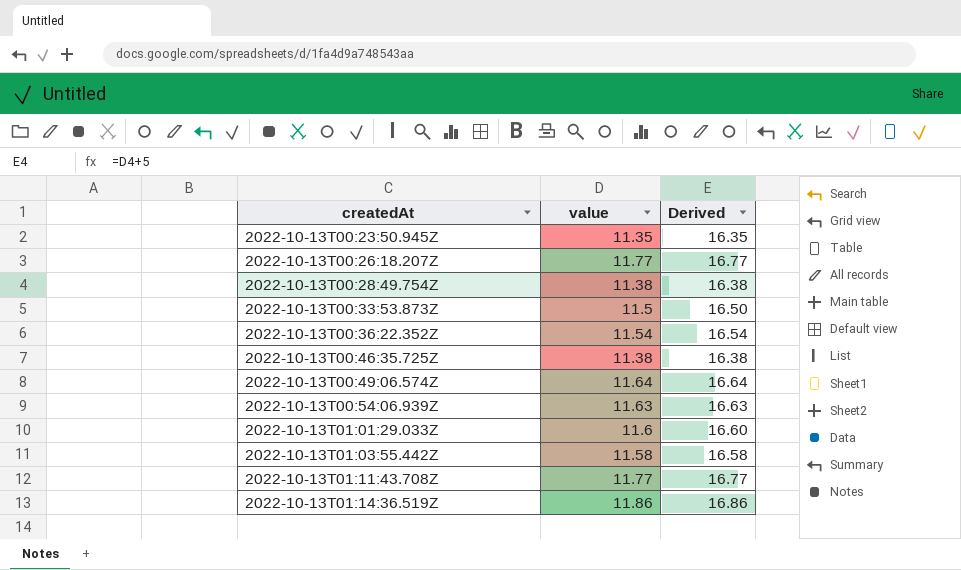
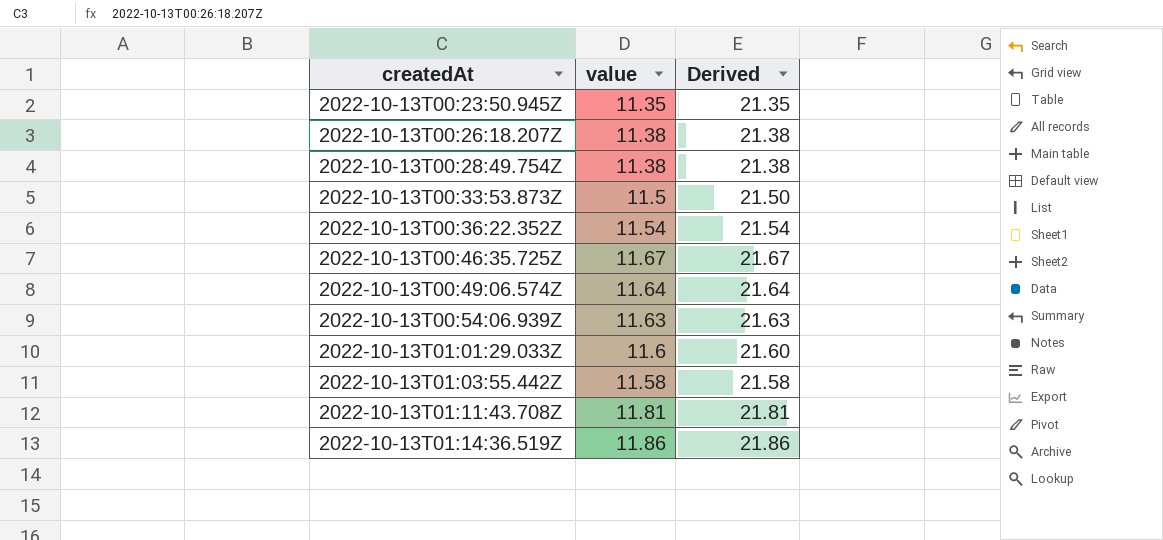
column Derived | formula: [value] + 5 -> [value] + 10
2022-10-13T00:26:18.207Z | value: 11.77 -> 11.38
2022-10-13T00:46:35.725Z | value: 11.38 -> 11.67
2022-10-13T01:11:43.708Z | value: 11.77 -> 11.81

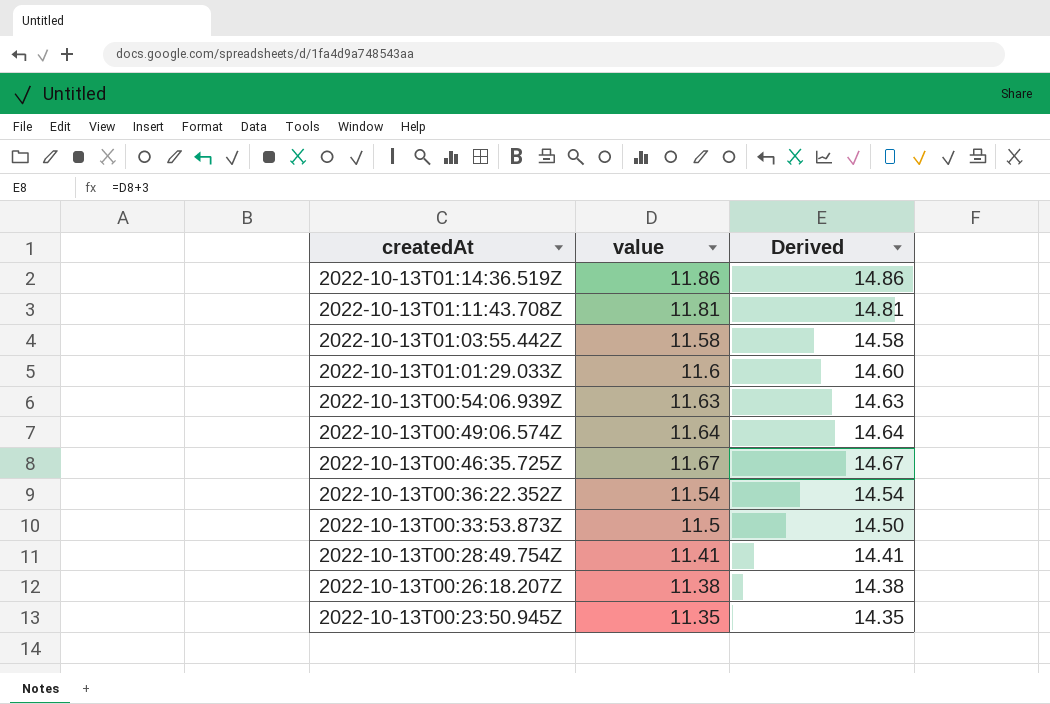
row order: createdAt ascending -> createdAt descending
column Derived | formula: [value] + 10 -> [value] + 3
2022-10-13T00:28:49.754Z | value: 11.38 -> 11.41

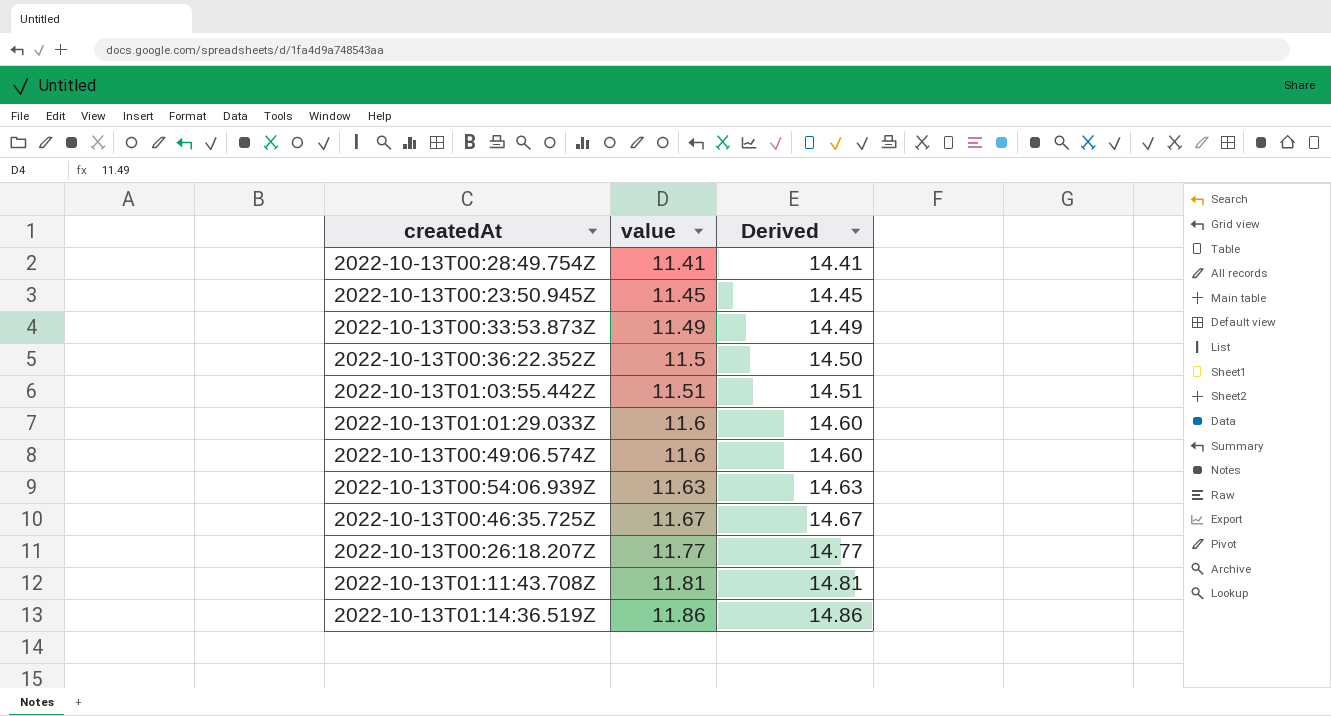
row order: createdAt descending -> value ascending
2022-10-13T00:23:50.945Z | value: 11.35 -> 11.45
2022-10-13T00:23:50.945Z | Derived: 14.35 -> 14.45
2022-10-13T00:33:53.873Z | value: 11.5 -> 11.49
2022-10-13T00:33:53.873Z | Derived: 14.50 -> 14.49
2022-10-13T00:36:22.352Z | value: 11.54 -> 11.5
2022-10-13T00:36:22.352Z | Derived: 14.54 -> 14.50
2022-10-13T01:03:55.442Z | value: 11.58 -> 11.51
2022-10-13T01:03:55.442Z | Derived: 14.58 -> 14.51
2022-10-13T00:49:06.574Z | value: 11.64 -> 11.6
2022-10-13T00:49:06.574Z | Derived: 14.64 -> 14.60
2022-10-13T00:26:18.207Z | value: 11.38 -> 11.77
2022-10-13T00:26:18.207Z | Derived: 14.38 -> 14.77

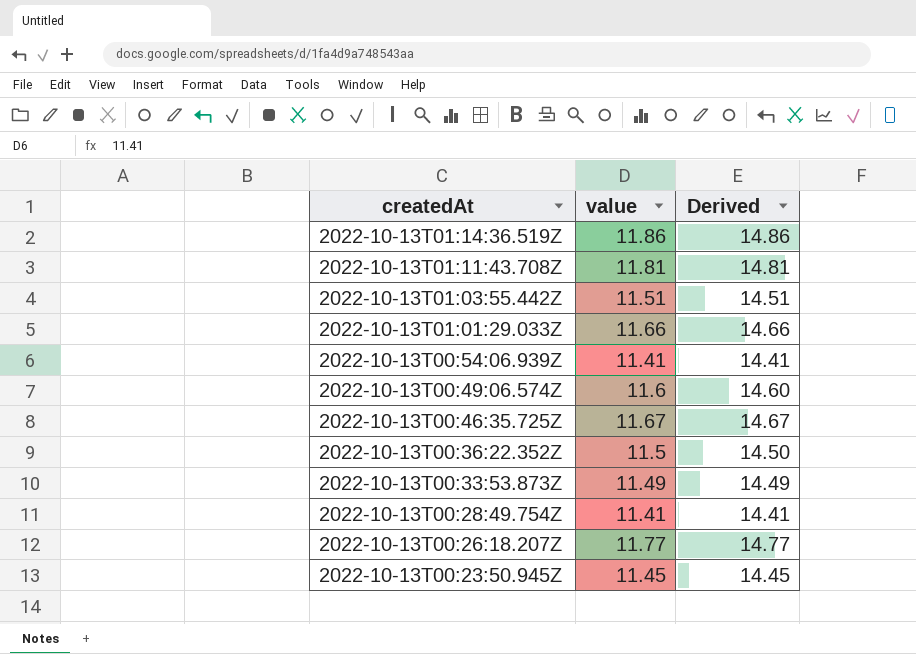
row order: value ascending -> createdAt descending
2022-10-13T01:01:29.033Z | value: 11.6 -> 11.66
2022-10-13T01:01:29.033Z | Derived: 14.60 -> 14.66
2022-10-13T00:54:06.939Z | value: 11.63 -> 11.41
2022-10-13T00:54:06.939Z | Derived: 14.63 -> 14.41

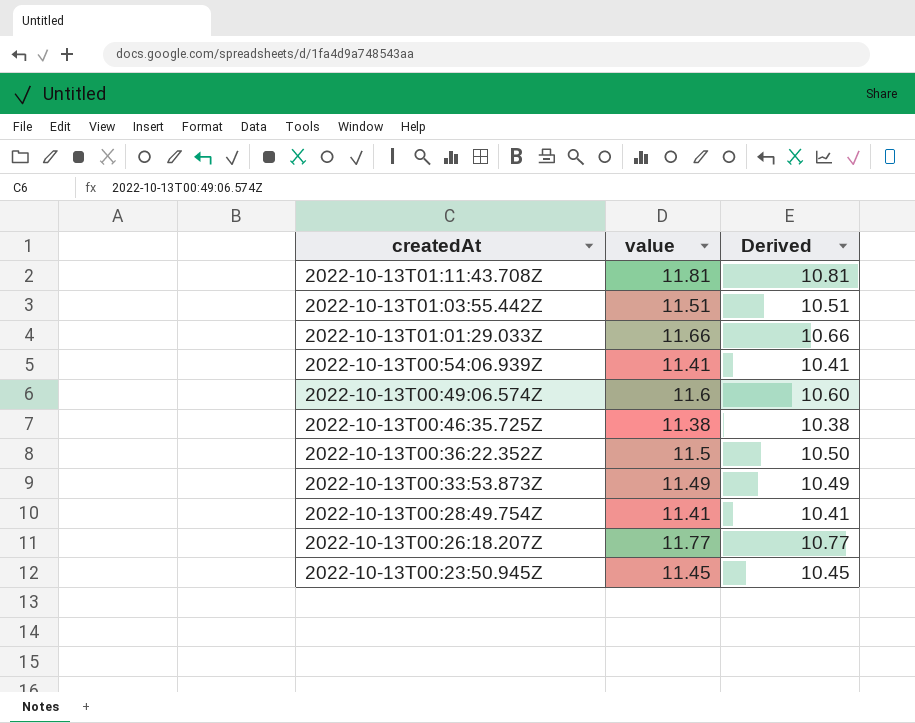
column Derived | formula: [value] + 3 -> [value] - 1
row 2022-10-13T01:14:36.519Z: 11.86 | 14.86 -> none
2022-10-13T00:46:35.725Z | value: 11.67 -> 11.38

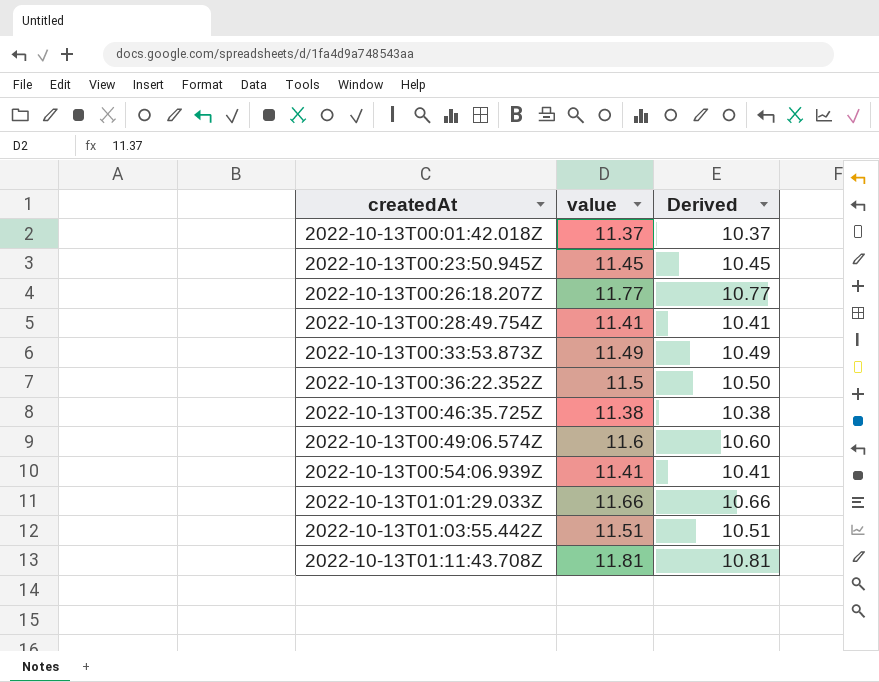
row order: createdAt descending -> createdAt ascending
row 2022-10-13T00:01:42.018Z: none -> 11.37 | 10.37

